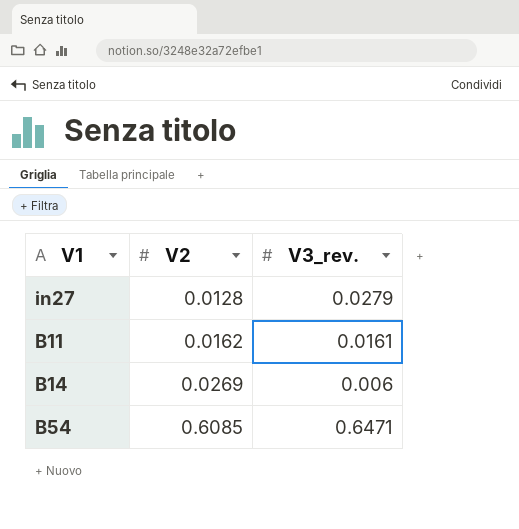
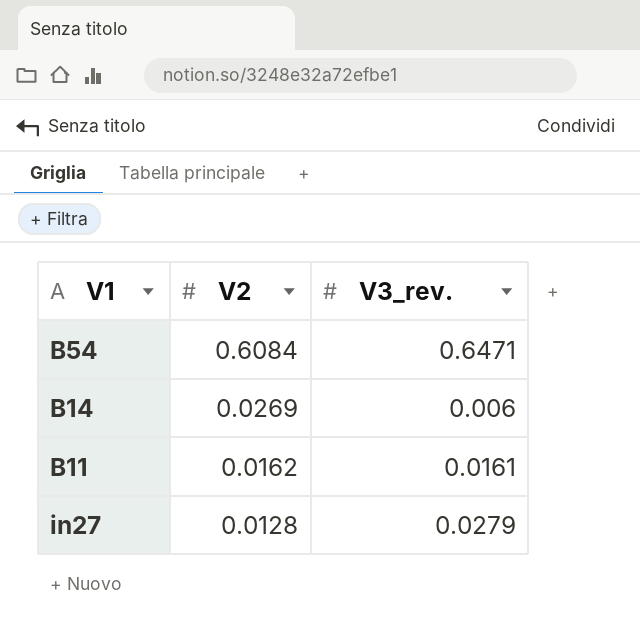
row order: V2 ascending -> V2 descending
B54 | V2: 0.6085 -> 0.6084

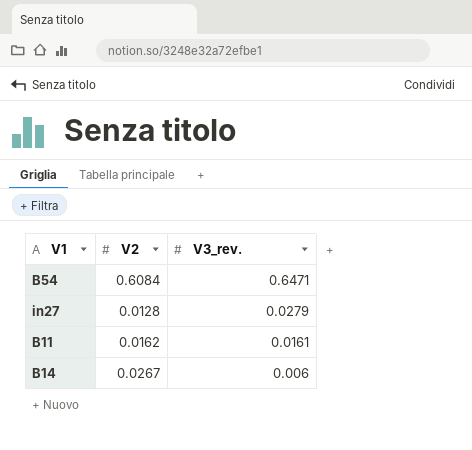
row order: V2 descending -> V3_rev. descending
B14 | V2: 0.0269 -> 0.0267

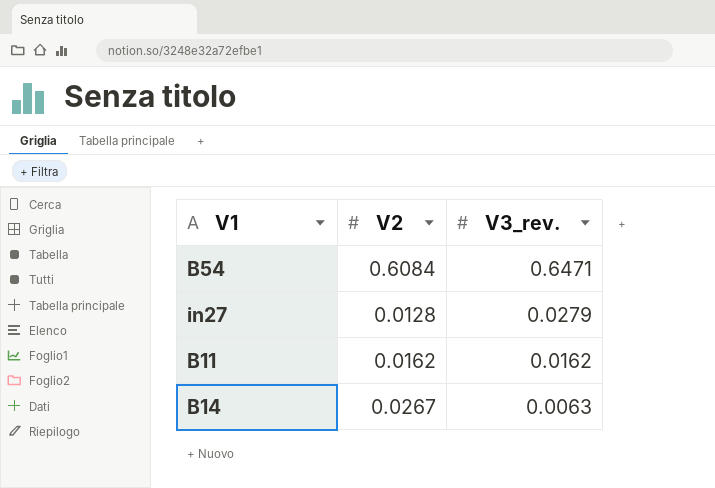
B11 | V3_rev.: 0.0161 -> 0.0162
B14 | V3_rev.: 0.006 -> 0.0063

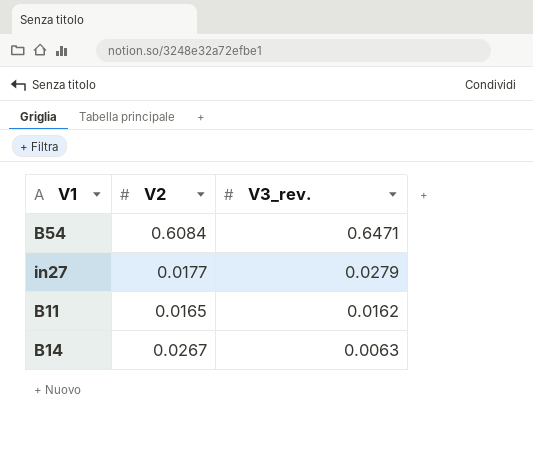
in27 | V2: 0.0128 -> 0.0177
B11 | V2: 0.0162 -> 0.0165

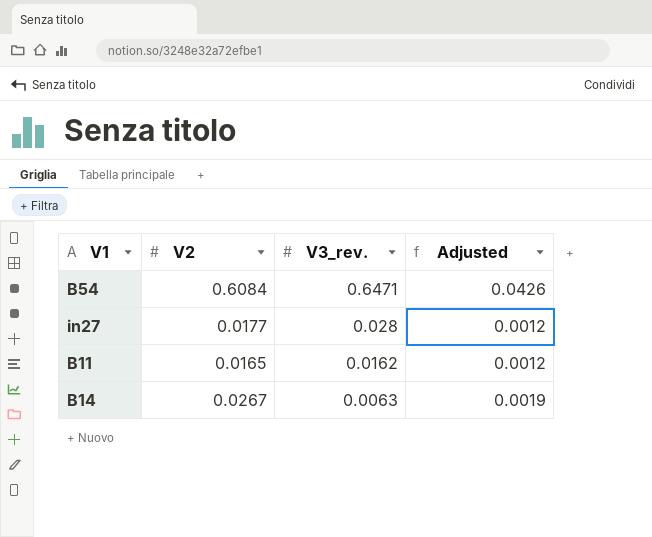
column Adjusted | formula: none -> [V2] * 0.07
in27 | V3_rev.: 0.0279 -> 0.028

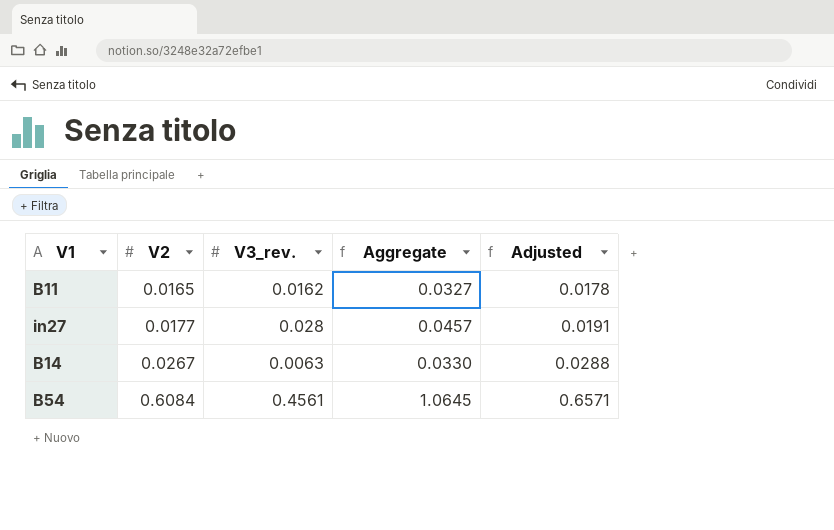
row order: V3_rev. descending -> V2 ascending
column Aggregate | formula: none -> [V2] + [V3_rev.]
column Adjusted | formula: [V2] * 0.07 -> [V2] * 1.08
B54 | V3_rev.: 0.6471 -> 0.4561

